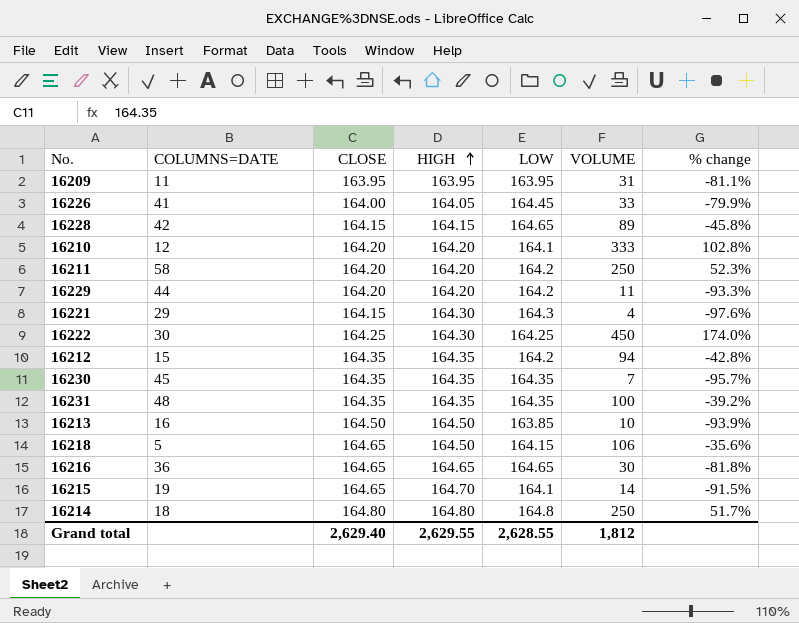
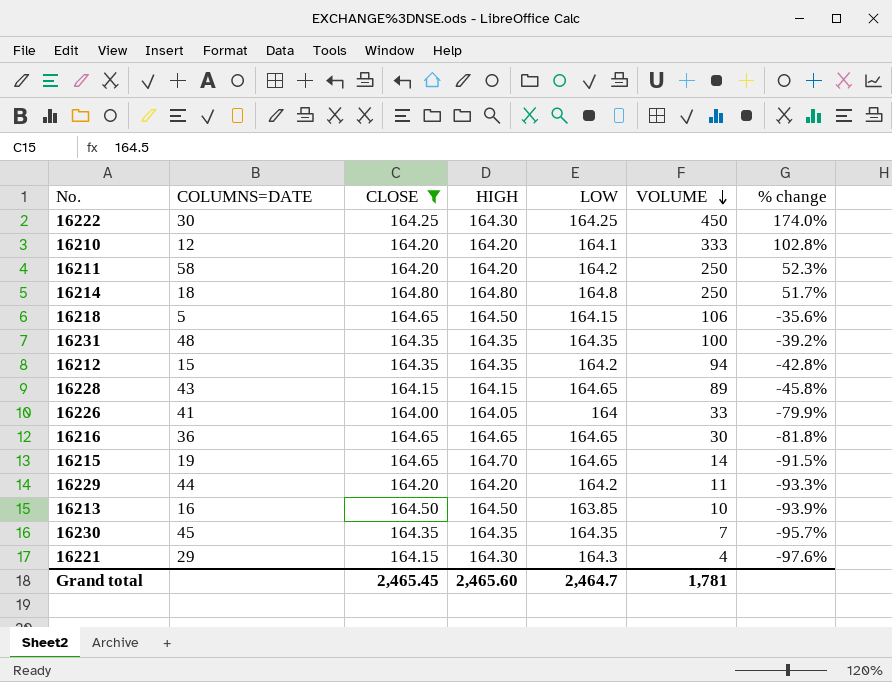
filter: none -> CLOSE != 163.95
row order: HIGH ascending -> VOLUME descending
16228 | COLUMNS=DATE: 42 -> 43
16226 | LOW: 164.45 -> 164
16215 | LOW: 164.1 -> 164.65
Grand total | CLOSE: 2,629.40 -> 2,465.45
Grand total | HIGH: 2,629.55 -> 2,465.60
Grand total | LOW: 2,628.55 -> 2,464.7
Grand total | VOLUME: 1,812 -> 1,781

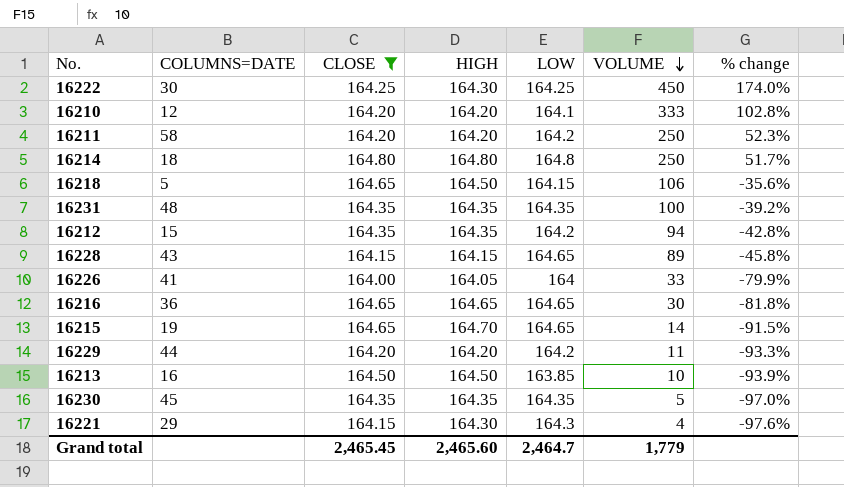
16230 | VOLUME: 7 -> 5
16230 | % change: -95.7% -> -97.0%
Grand total | VOLUME: 1,781 -> 1,779

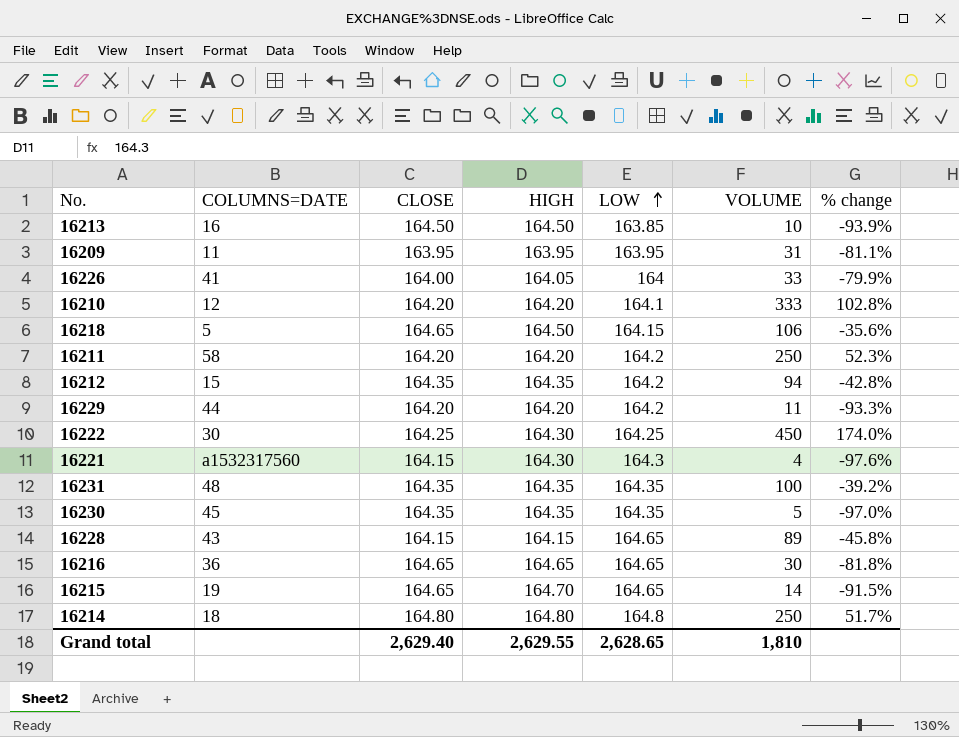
filter: CLOSE != 163.95 -> none
row order: VOLUME descending -> LOW ascending
16221 | COLUMNS=DATE: 29 -> a1532317560
Grand total | CLOSE: 2,465.45 -> 2,629.40
Grand total | HIGH: 2,465.60 -> 2,629.55
Grand total | LOW: 2,464.7 -> 2,628.65
Grand total | VOLUME: 1,779 -> 1,810

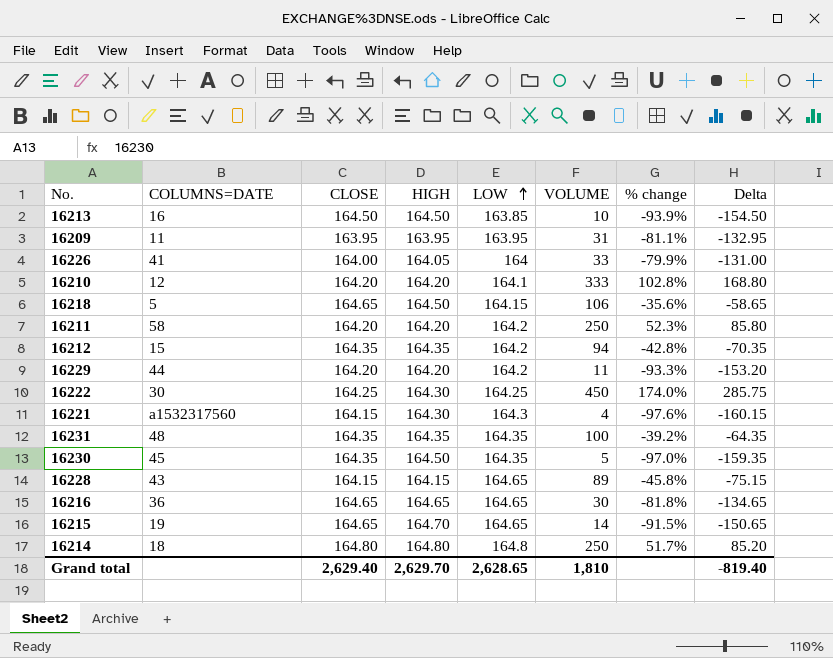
column Delta | formula: none -> [VOLUME] - [CLOSE]
16230 | HIGH: 164.35 -> 164.50
Grand total | HIGH: 2,629.55 -> 2,629.70

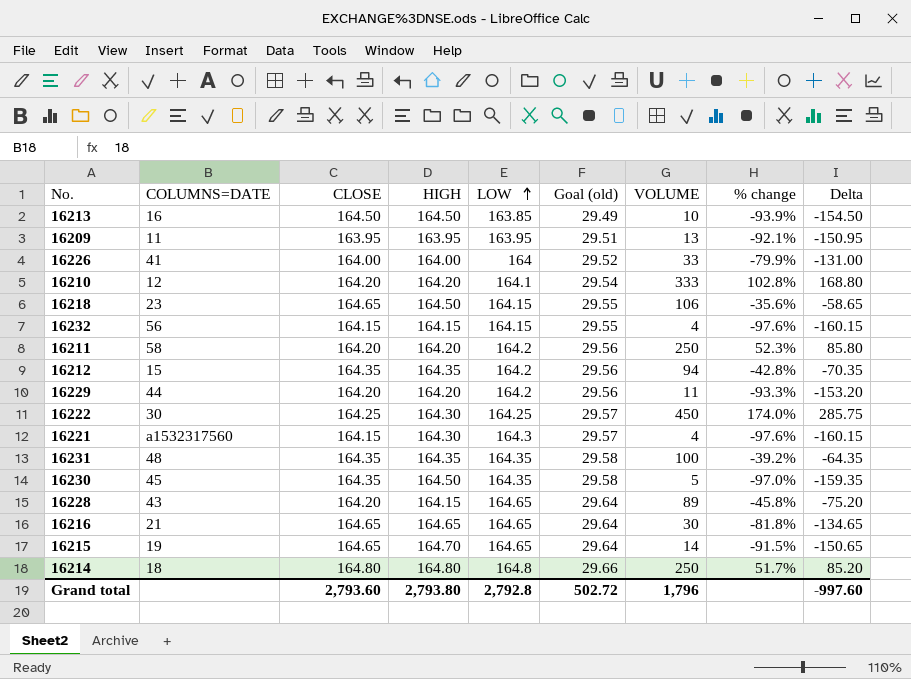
column Goal (old) | formula: none -> [LOW] * 0.18
16209 | VOLUME: 31 -> 13
16209 | % change: -81.1% -> -92.1%
16209 | Delta: -132.95 -> -150.95
16226 | HIGH: 164.05 -> 164.00
16218 | COLUMNS=DATE: 5 -> 23
row 16232: none -> 56 | 164.15 | 164.15 | 164.15 | 29.55 | 4 | -97.6% | -160.15
16228 | CLOSE: 164.15 -> 164.20
16228 | Delta: -75.15 -> -75.20
16216 | COLUMNS=DATE: 36 -> 21
Grand total | CLOSE: 2,629.40 -> 2,793.60
Grand total | HIGH: 2,629.70 -> 2,793.80
Grand total | LOW: 2,628.65 -> 2,792.8
Grand total | VOLUME: 1,810 -> 1,796
Grand total | Delta: -819.40 -> -997.60

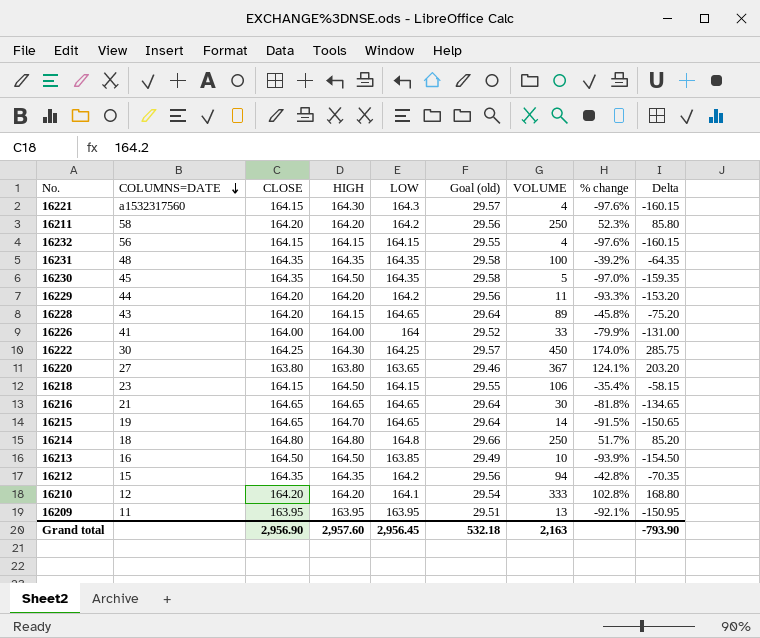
row order: LOW ascending -> COLUMNS=DATE descending
row 16220: none -> 27 | 163.80 | 163.80 | 163.65 | 29.46 | 367 | 124.1% | 203.20
16218 | CLOSE: 164.65 -> 164.15
16218 | % change: -35.6% -> -35.4%
16218 | Delta: -58.65 -> -58.15
Grand total | CLOSE: 2,793.60 -> 2,956.90
Grand total | HIGH: 2,793.80 -> 2,957.60
Grand total | LOW: 2,792.8 -> 2,956.45
Grand total | Goal (old): 502.72 -> 532.18
Grand total | VOLUME: 1,796 -> 2,163
Grand total | Delta: -997.60 -> -793.90

